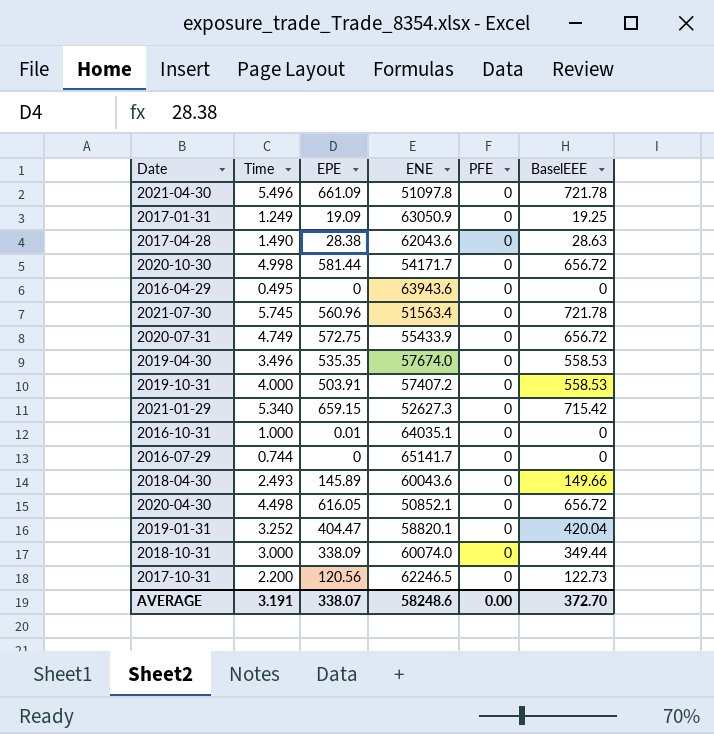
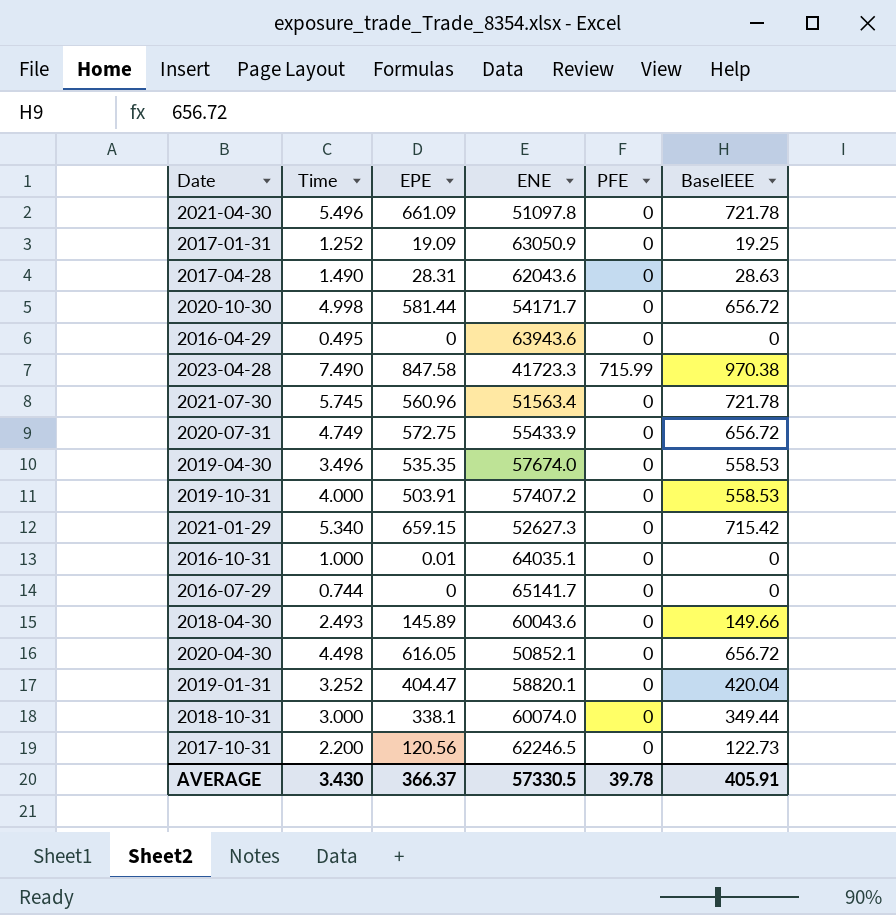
2017-01-31 | Time: 1.249 -> 1.252
2017-04-28 | EPE: 28.38 -> 28.31
row 2023-04-28: none -> 7.490 | 847.58 | 41723.3 | 715.99 | 970.38
2018-10-31 | EPE: 338.09 -> 338.1
AVERAGE | Time: 3.191 -> 3.430
AVERAGE | EPE: 338.07 -> 366.37
AVERAGE | ENE: 58248.6 -> 57330.5
AVERAGE | PFE: 0.00 -> 39.78
AVERAGE | BaselEEE: 372.70 -> 405.91

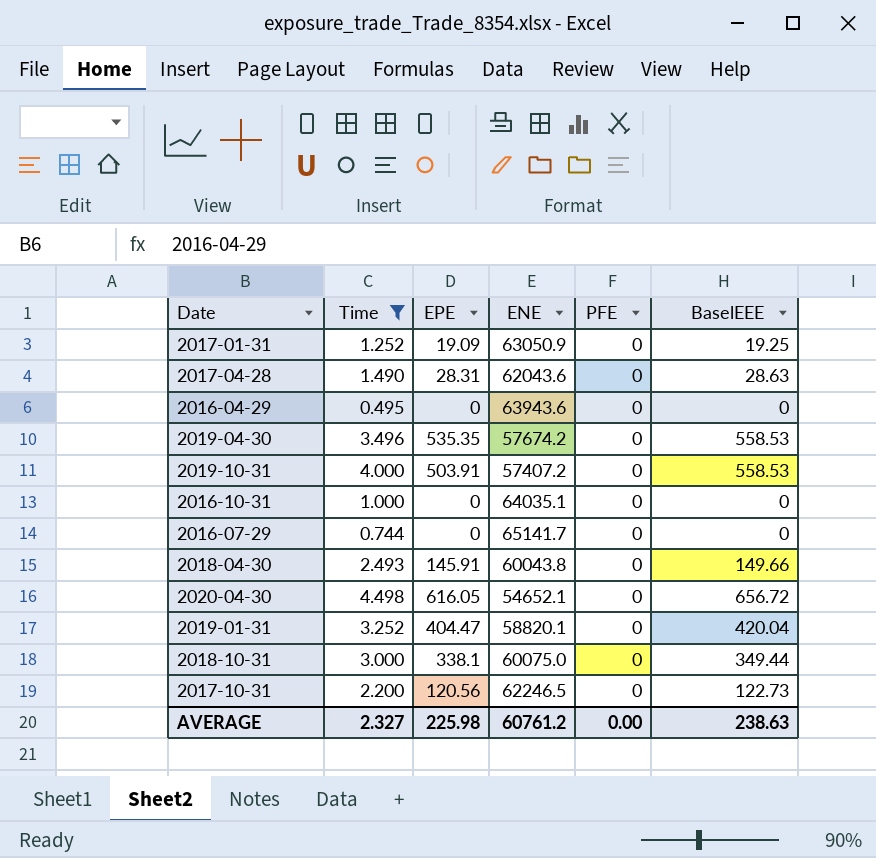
filter: none -> Time <= 4.498
2019-04-30 | ENE: 57674.0 -> 57674.2
2016-10-31 | EPE: 0.01 -> 0
2018-04-30 | EPE: 145.89 -> 145.91
2018-04-30 | ENE: 60043.6 -> 60043.8
2020-04-30 | ENE: 50852.1 -> 54652.1
2018-10-31 | ENE: 60074.0 -> 60075.0
AVERAGE | Time: 3.430 -> 2.327
AVERAGE | EPE: 366.37 -> 225.98
AVERAGE | ENE: 57330.5 -> 60761.2
AVERAGE | PFE: 39.78 -> 0.00
AVERAGE | BaselEEE: 405.91 -> 238.63

